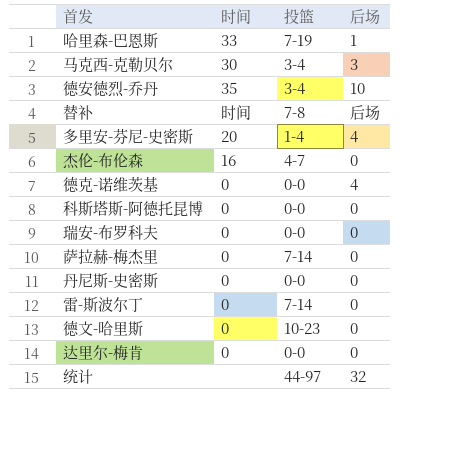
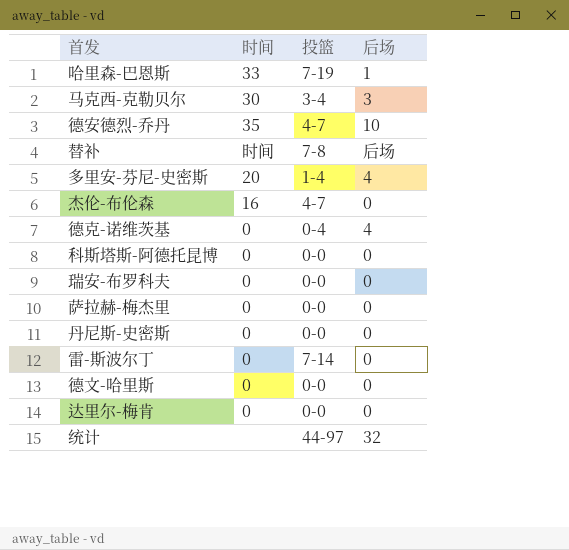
德安德烈-乔丹 | 投篮: 3-4 -> 4-7
德克-诺维茨基 | 投篮: 0-0 -> 0-4
萨拉赫-梅杰里 | 投篮: 7-14 -> 0-0
德文-哈里斯 | 投篮: 10-23 -> 0-0

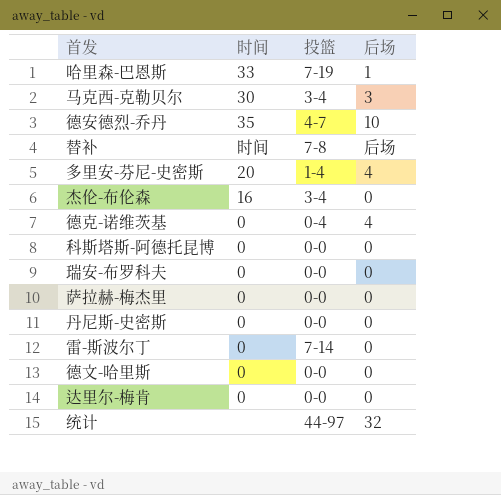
杰伦-布伦森 | 投篮: 4-7 -> 3-4

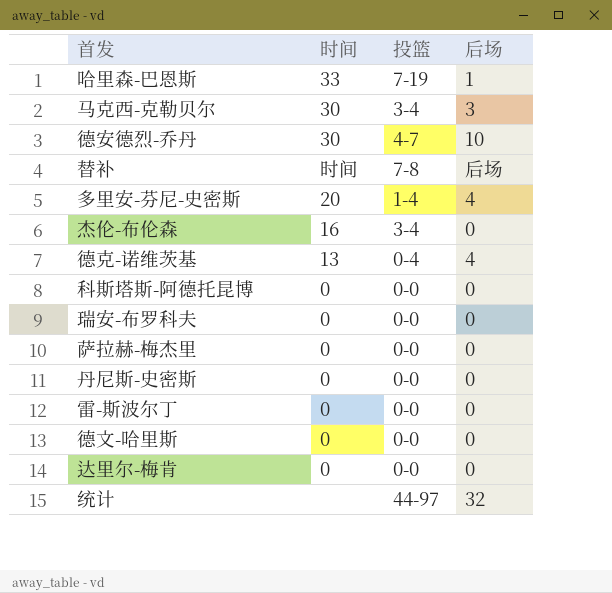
德安德烈-乔丹 | 时间: 35 -> 30
德克-诺维茨基 | 时间: 0 -> 13
雷-斯波尔丁 | 投篮: 7-14 -> 0-0

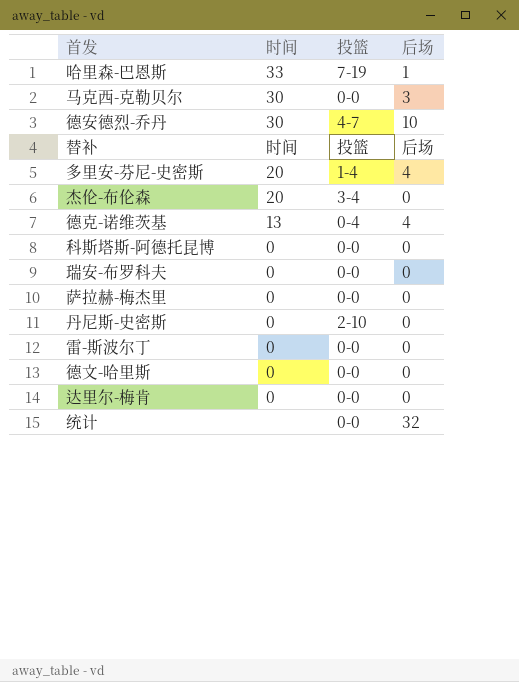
马克西-克勒贝尔 | 投篮: 3-4 -> 0-0
替补 | 投篮: 7-8 -> 投篮
杰伦-布伦森 | 时间: 16 -> 20
丹尼斯-史密斯 | 投篮: 0-0 -> 2-10
统计 | 投篮: 44-97 -> 0-0

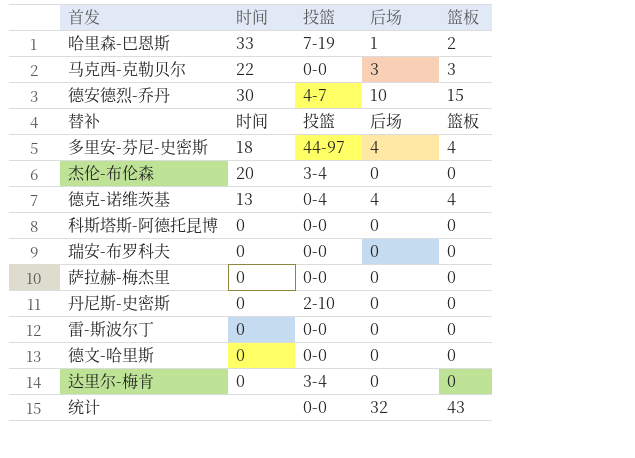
column 篮板 | position: none -> 5
马克西-克勒贝尔 | 时间: 30 -> 22
多里安-芬尼-史密斯 | 时间: 20 -> 18
多里安-芬尼-史密斯 | 投篮: 1-4 -> 44-97
达里尔-梅肯 | 投篮: 0-0 -> 3-4

